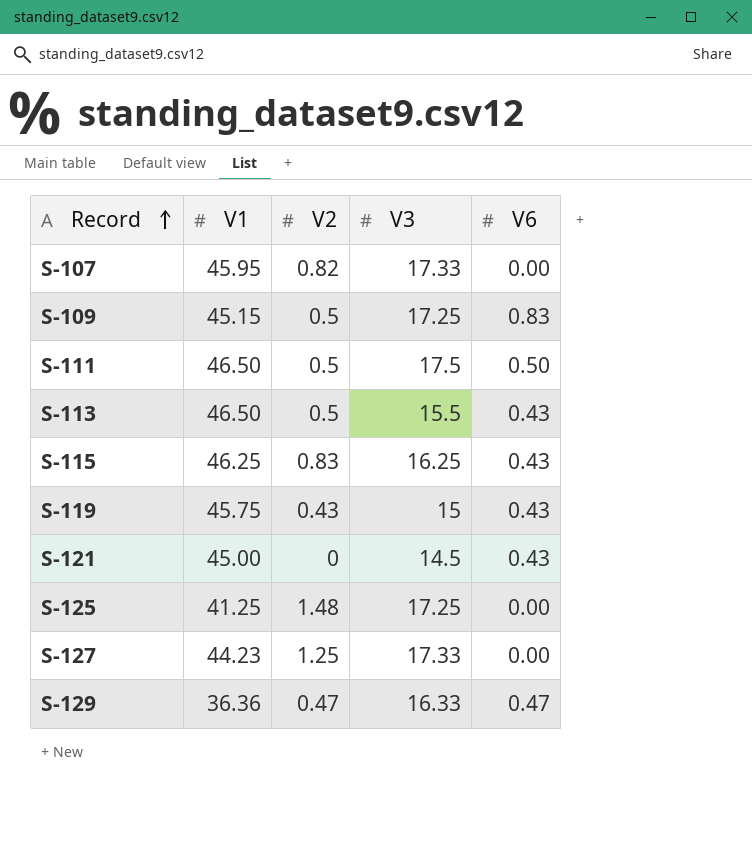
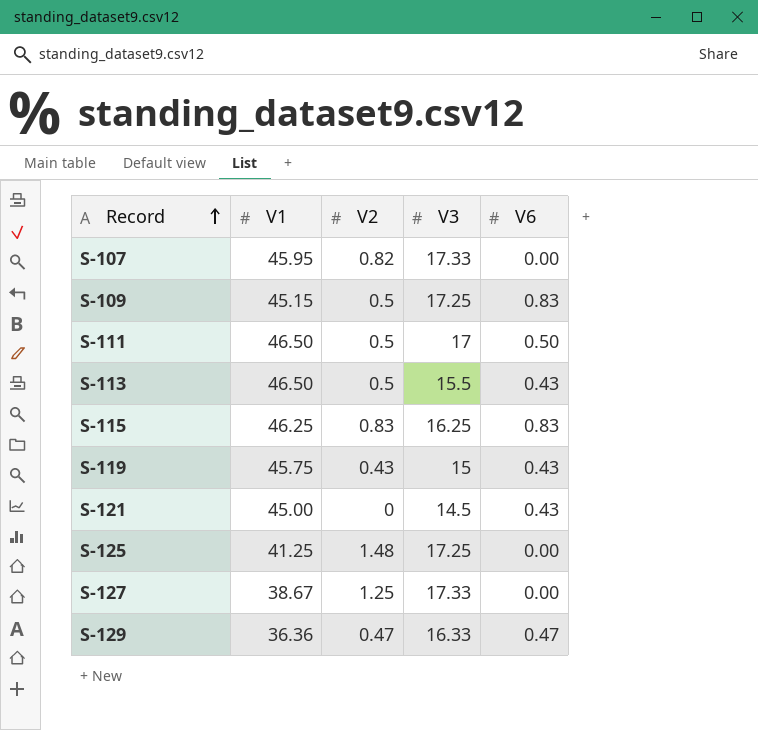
S-111 | V3: 17.5 -> 17
S-115 | V6: 0.43 -> 0.83
S-127 | V1: 44.23 -> 38.67

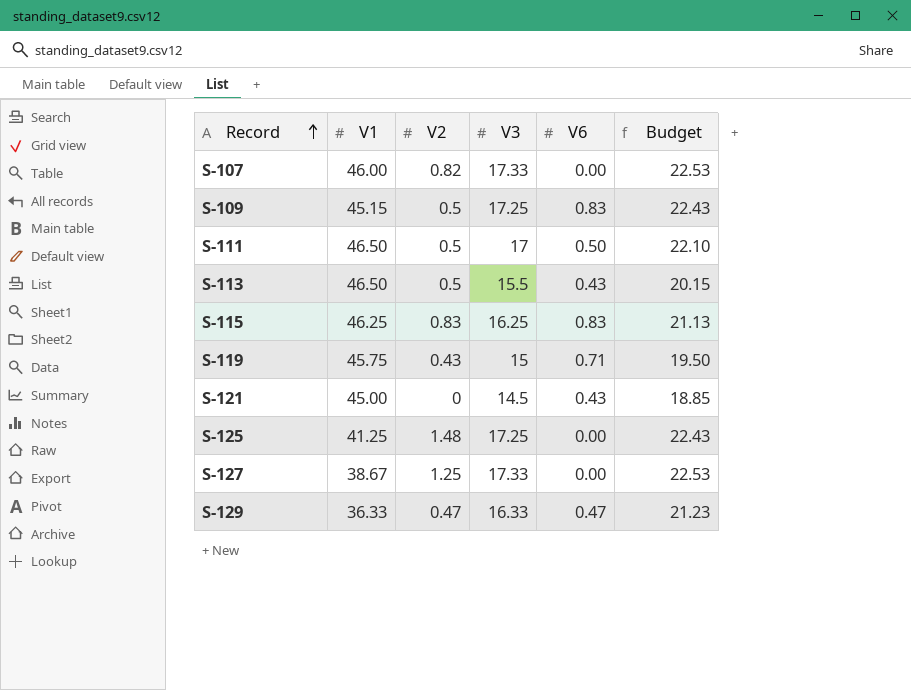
column Budget | formula: none -> [V3] * 1.3
S-107 | V1: 45.95 -> 46.00
S-119 | V6: 0.43 -> 0.71
S-129 | V1: 36.36 -> 36.33

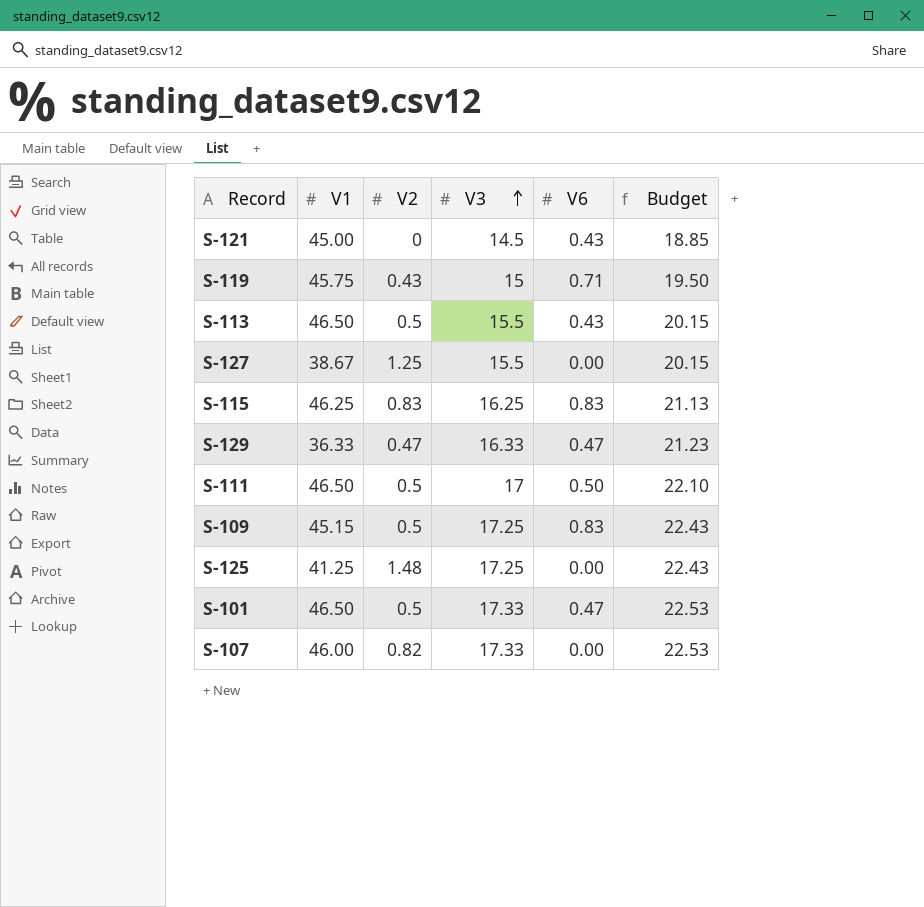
row order: Record ascending -> V3 ascending
S-127 | V3: 17.33 -> 15.5
S-127 | Budget: 22.53 -> 20.15
row S-101: none -> 46.50 | 0.5 | 17.33 | 0.47 | 22.53

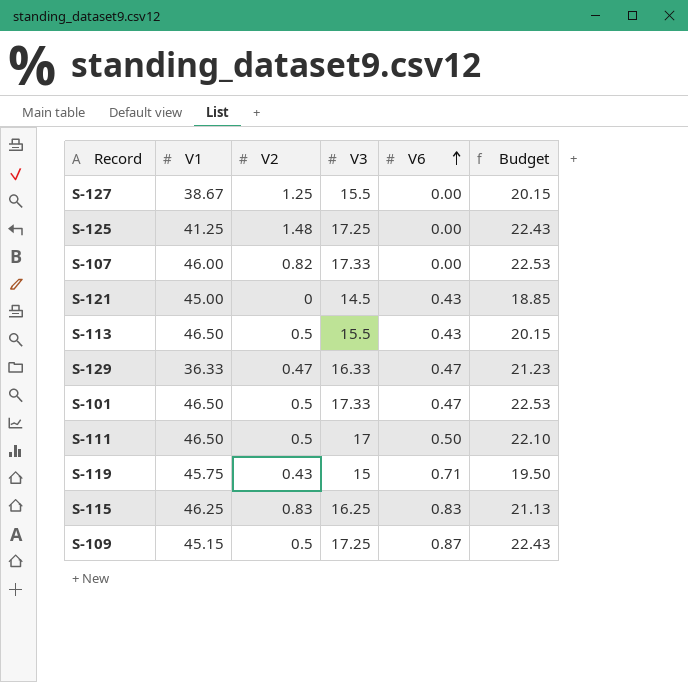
row order: V3 ascending -> V6 ascending
S-109 | V6: 0.83 -> 0.87

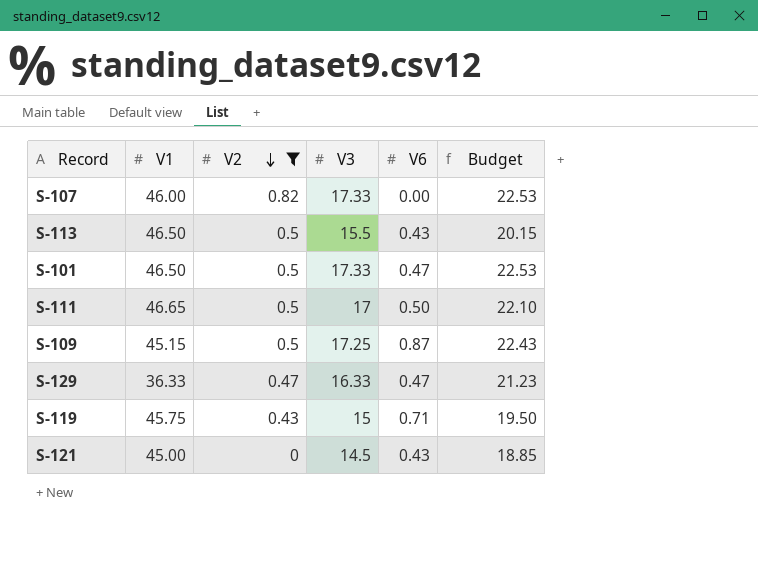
filter: none -> V2 <= 0.82
row order: V6 ascending -> V2 descending
S-111 | V1: 46.50 -> 46.65

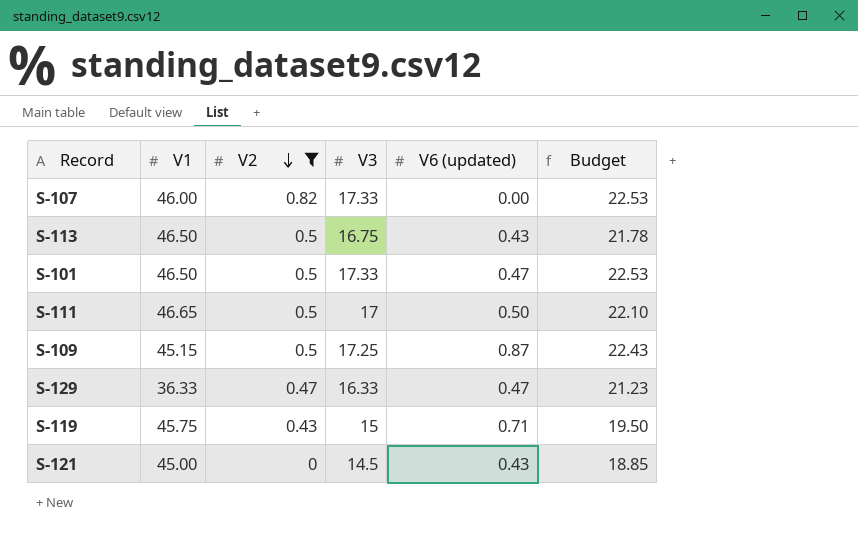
column name: V6 -> V6 (updated)
S-113 | V3: 15.5 -> 16.75
S-113 | Budget: 20.15 -> 21.78

